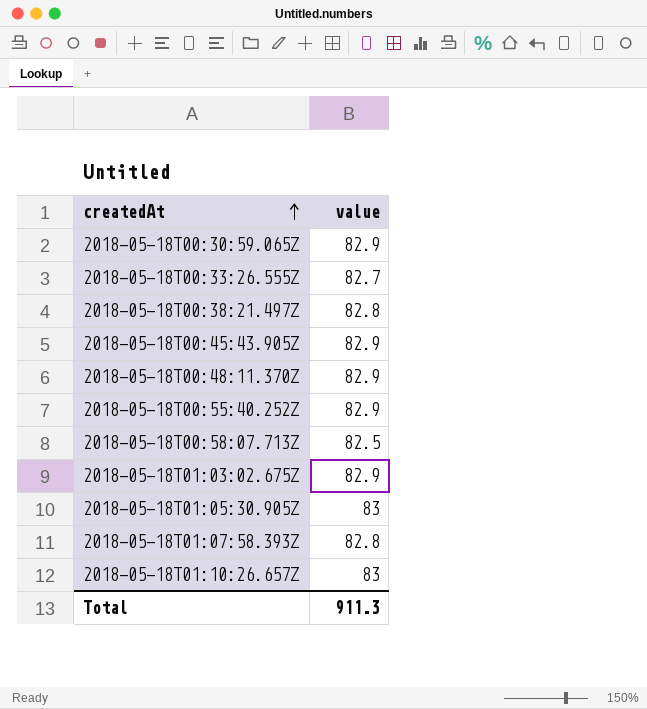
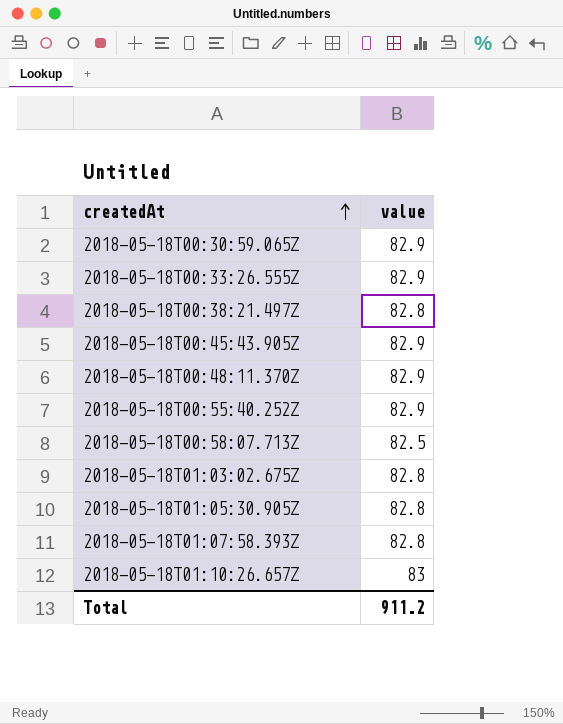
2018-05-18T00:33:26.555Z | value: 82.7 -> 82.9
2018-05-18T01:03:02.675Z | value: 82.9 -> 82.8
2018-05-18T01:05:30.905Z | value: 83 -> 82.8
Total | value: 911.3 -> 911.2

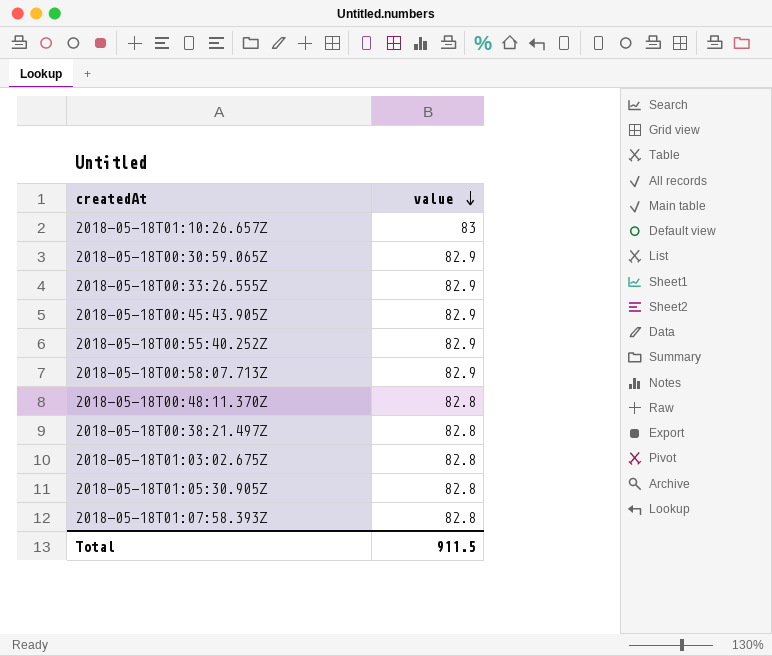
row order: createdAt ascending -> value descending
2018-05-18T00:58:07.713Z | value: 82.5 -> 82.9
2018-05-18T00:48:11.370Z | value: 82.9 -> 82.8
Total | value: 911.2 -> 911.5

